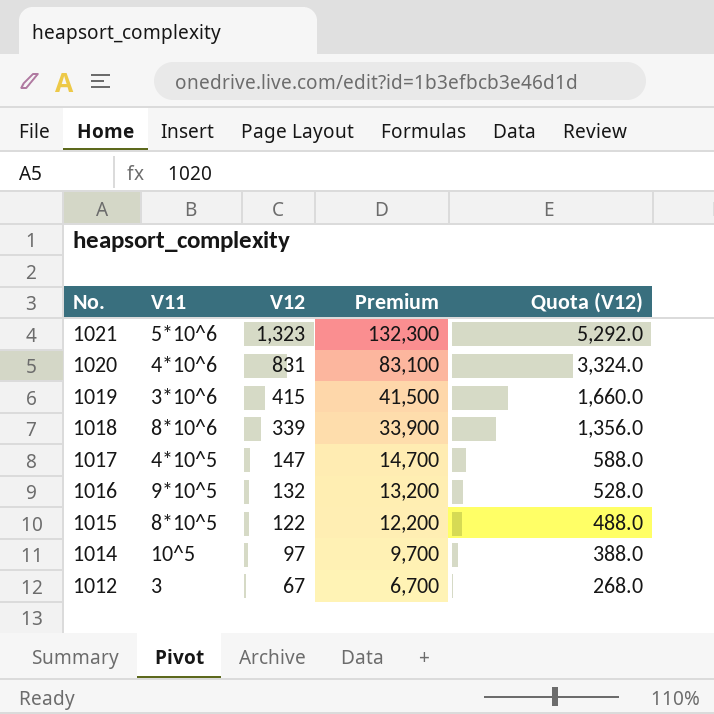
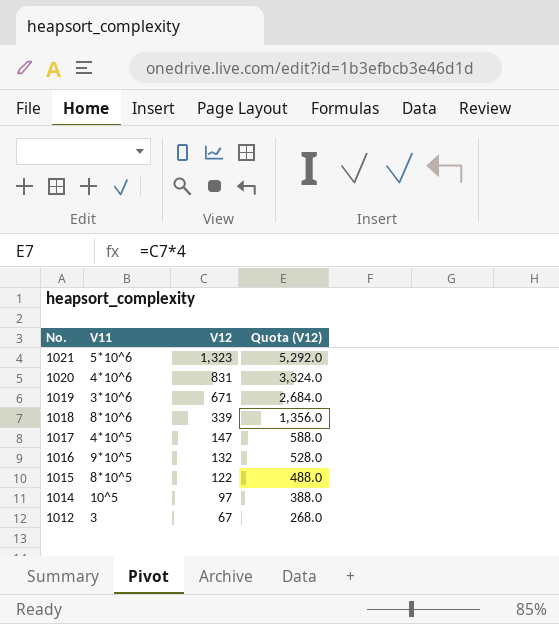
column Premium | formula: [V12] * 100 -> none
1019 | V12: 415 -> 671
1019 | Quota (V12): 1,660.0 -> 2,684.0

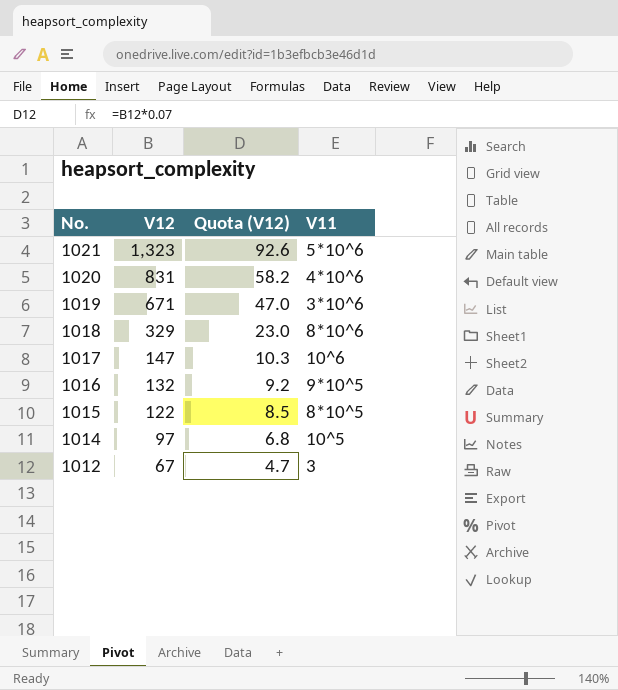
column Quota (V12) | formula: [V12] * 4 -> [V12] * 0.07
column V11 | position: 2 -> 4
1018 | V12: 339 -> 329
1017 | V11: 4*10^5 -> 10^6

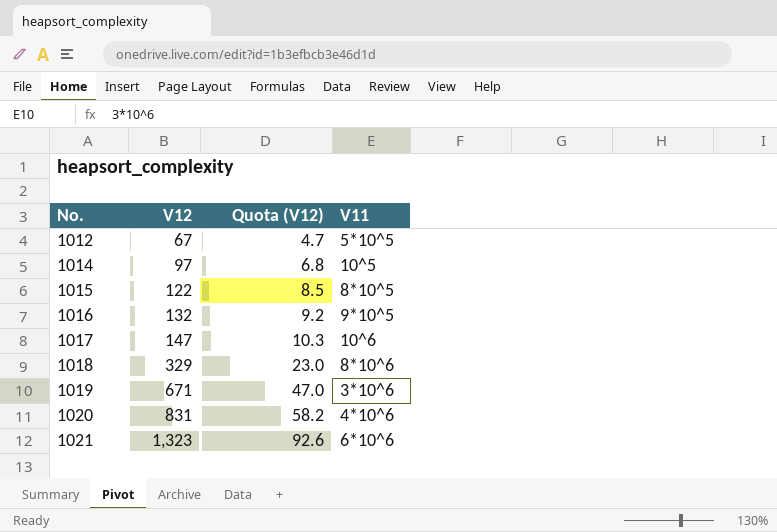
row order: No. descending -> No. ascending
1012 | V11: 3 -> 5*10^5
1021 | V11: 5*10^6 -> 6*10^6

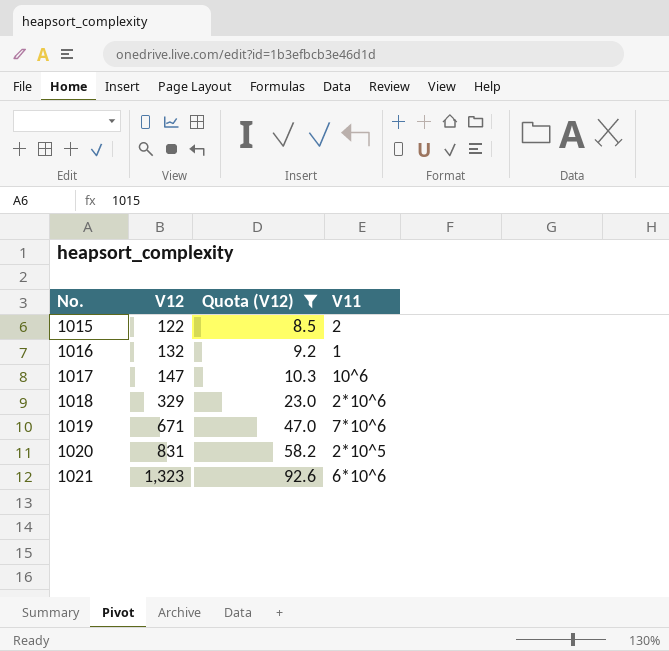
filter: none -> Quota (V12) >= 8.5
1015 | V11: 8*10^5 -> 2
1016 | V11: 9*10^5 -> 1
1018 | V11: 8*10^6 -> 2*10^6
1019 | V11: 3*10^6 -> 7*10^6
1020 | V11: 4*10^6 -> 2*10^5

